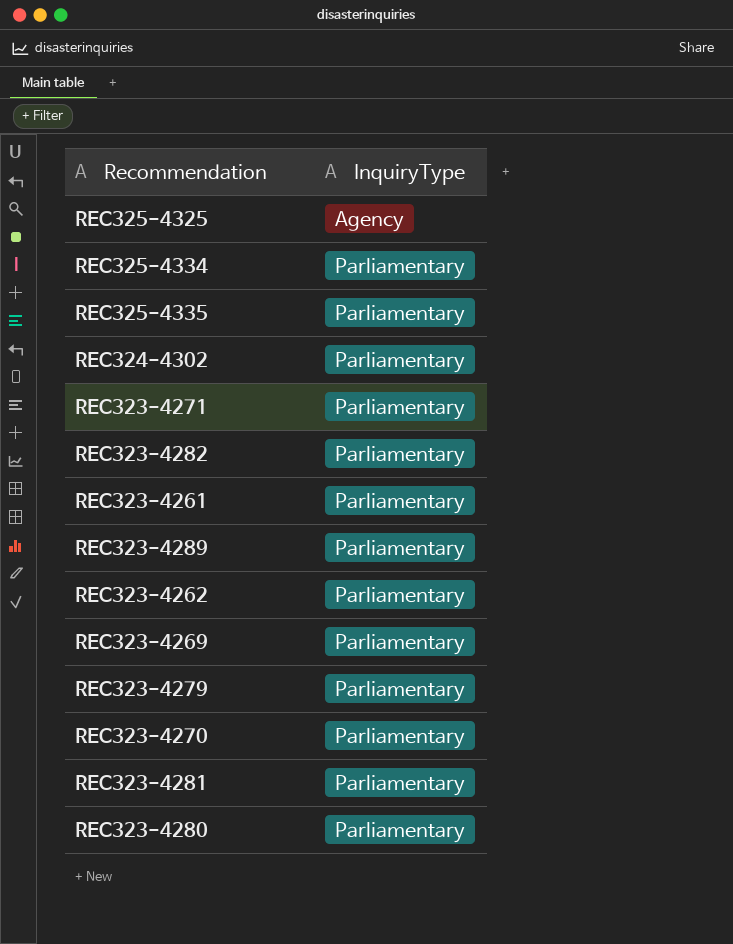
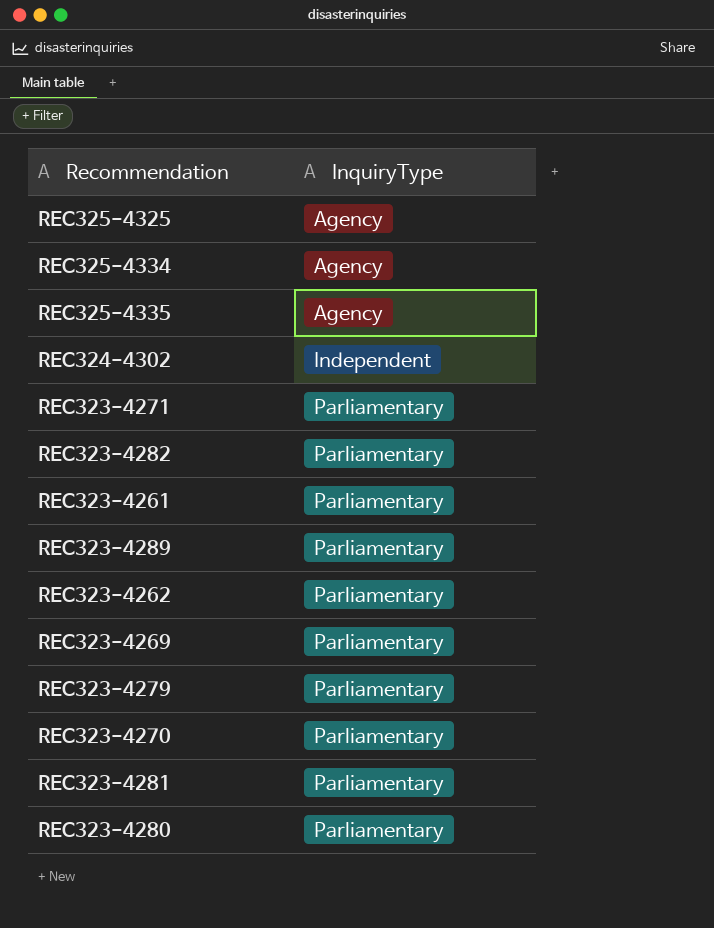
REC325-4334 | InquiryType: Parliamentary -> Agency
REC325-4335 | InquiryType: Parliamentary -> Agency
REC324-4302 | InquiryType: Parliamentary -> Independent

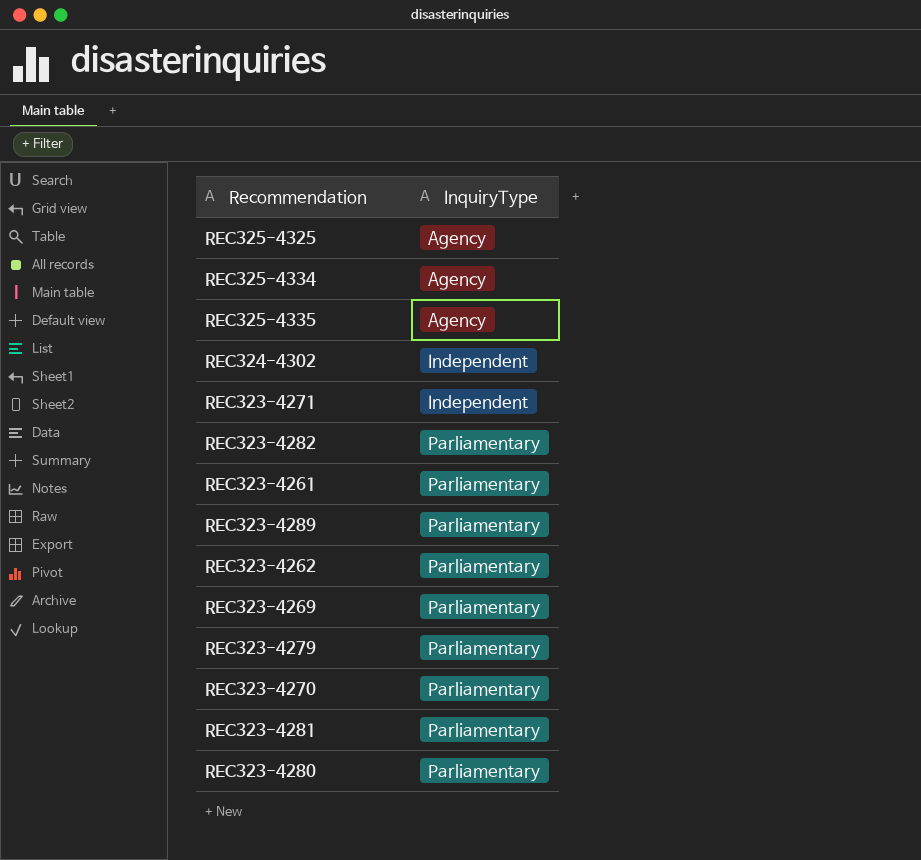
REC323-4271 | InquiryType: Parliamentary -> Independent

